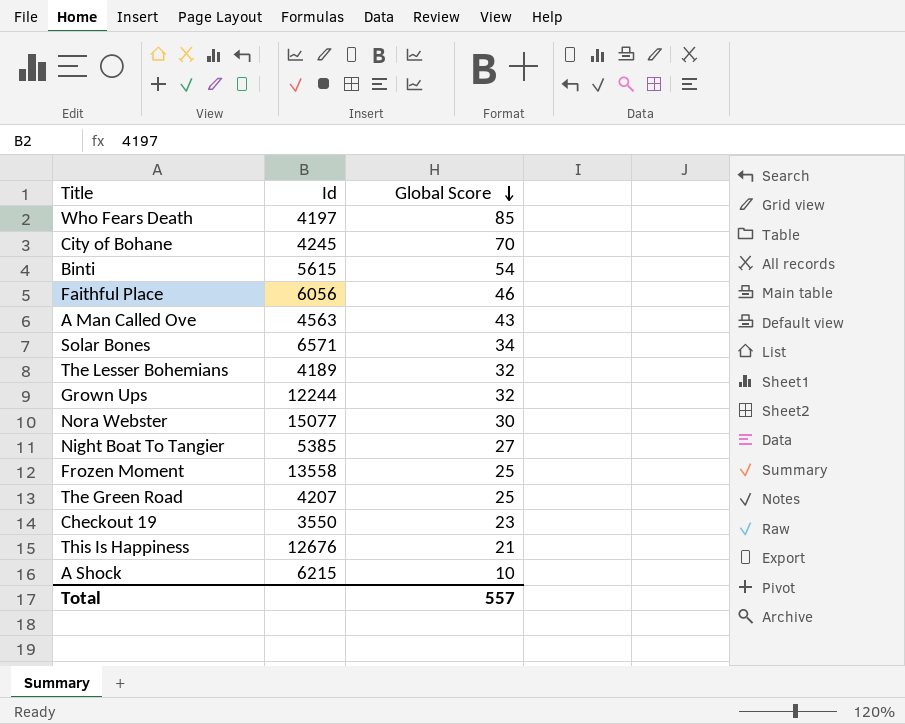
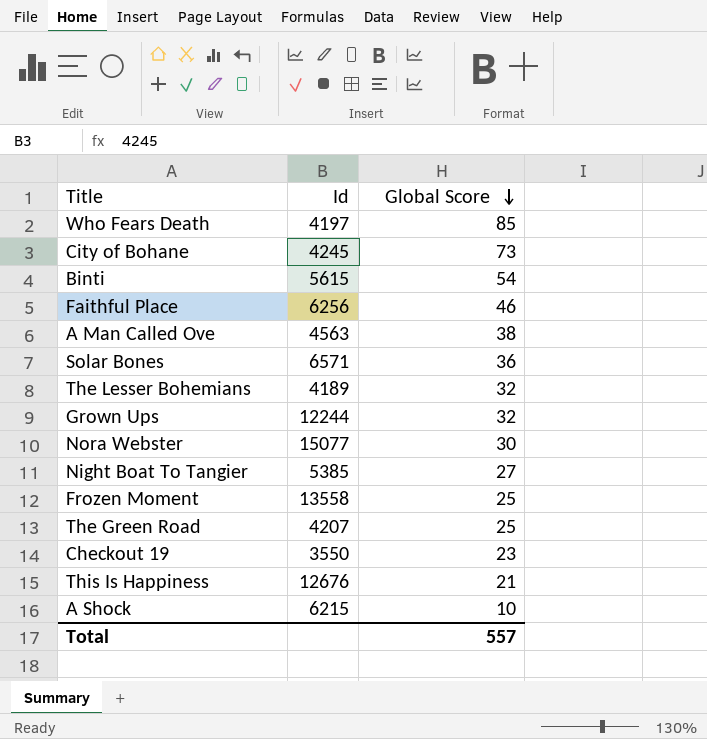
City of Bohane | Global Score: 70 -> 73
Faithful Place | Id: 6056 -> 6256
A Man Called Ove | Global Score: 43 -> 38
Solar Bones | Global Score: 34 -> 36

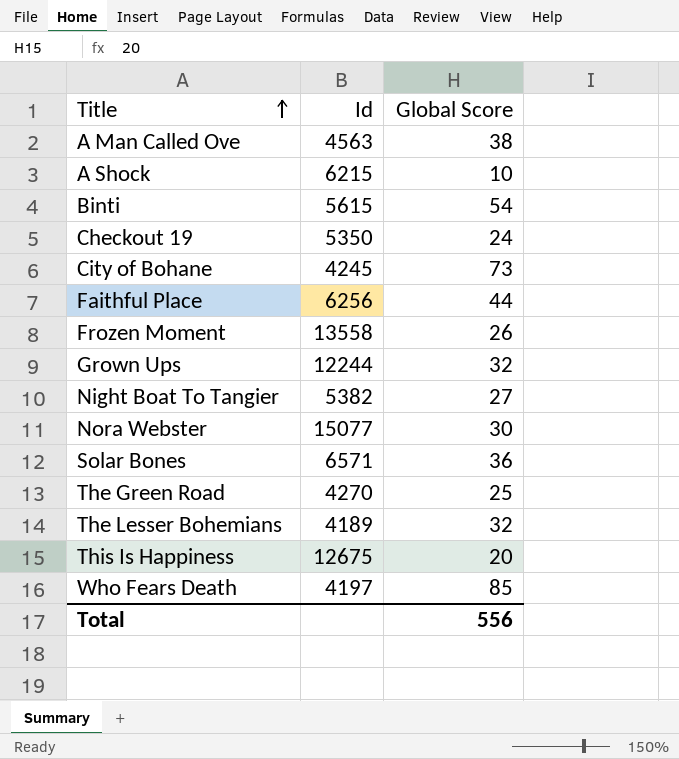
row order: Global Score descending -> Title ascending
Checkout 19 | Id: 3550 -> 5350
Checkout 19 | Global Score: 23 -> 24
Faithful Place | Global Score: 46 -> 44
Frozen Moment | Global Score: 25 -> 26
Night Boat To Tangier | Id: 5385 -> 5382
The Green Road | Id: 4207 -> 4270
This Is Happiness | Id: 12676 -> 12675
This Is Happiness | Global Score: 21 -> 20
Total | Global Score: 557 -> 556

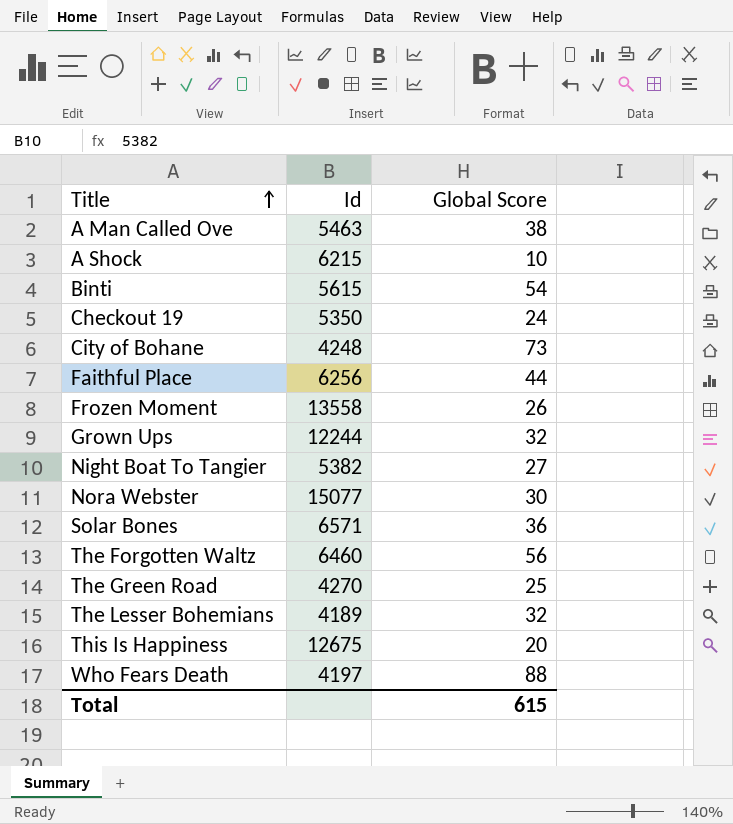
A Man Called Ove | Id: 4563 -> 5463
City of Bohane | Id: 4245 -> 4248
row The Forgotten Waltz: none -> 6460 | 56
Who Fears Death | Global Score: 85 -> 88
Total | Global Score: 556 -> 615

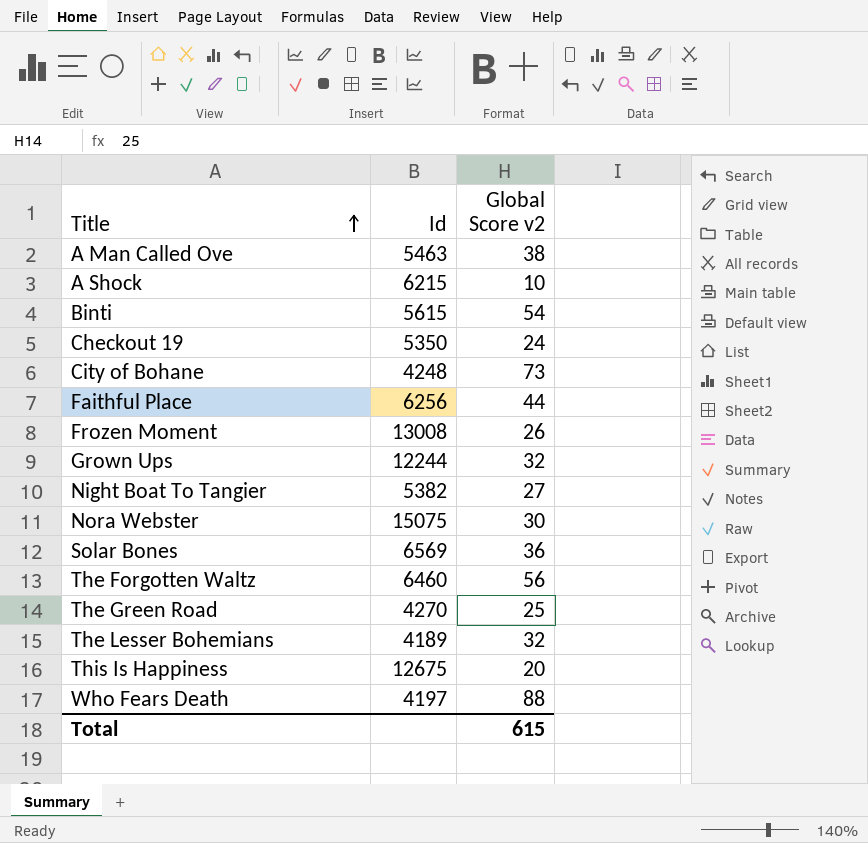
column name: Global Score -> Global Score v2
Frozen Moment | Id: 13558 -> 13008
Nora Webster | Id: 15077 -> 15075
Solar Bones | Id: 6571 -> 6569

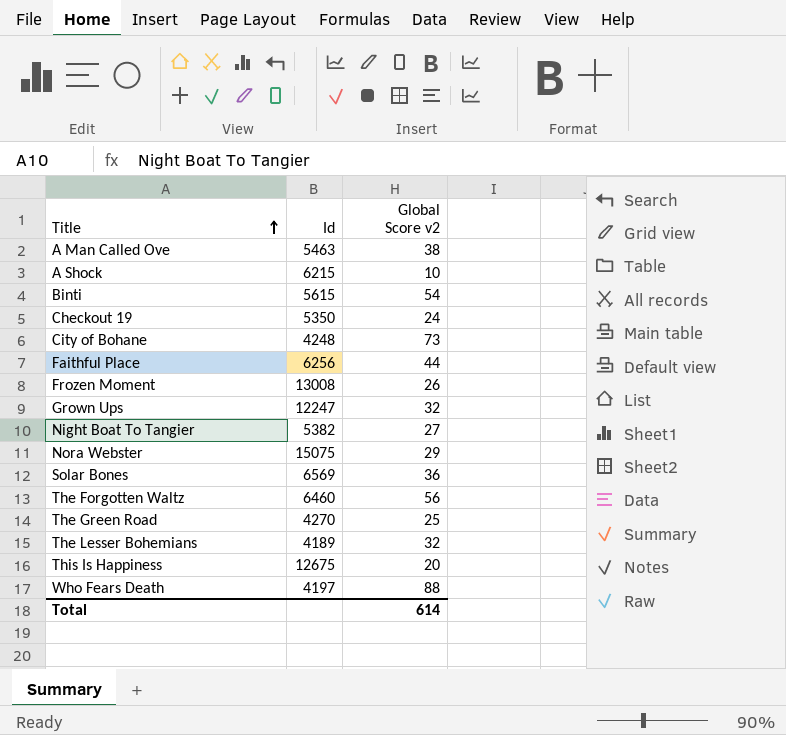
Grown Ups | Id: 12244 -> 12247
Nora Webster | Global Score v2: 30 -> 29
Total | Global Score v2: 615 -> 614

